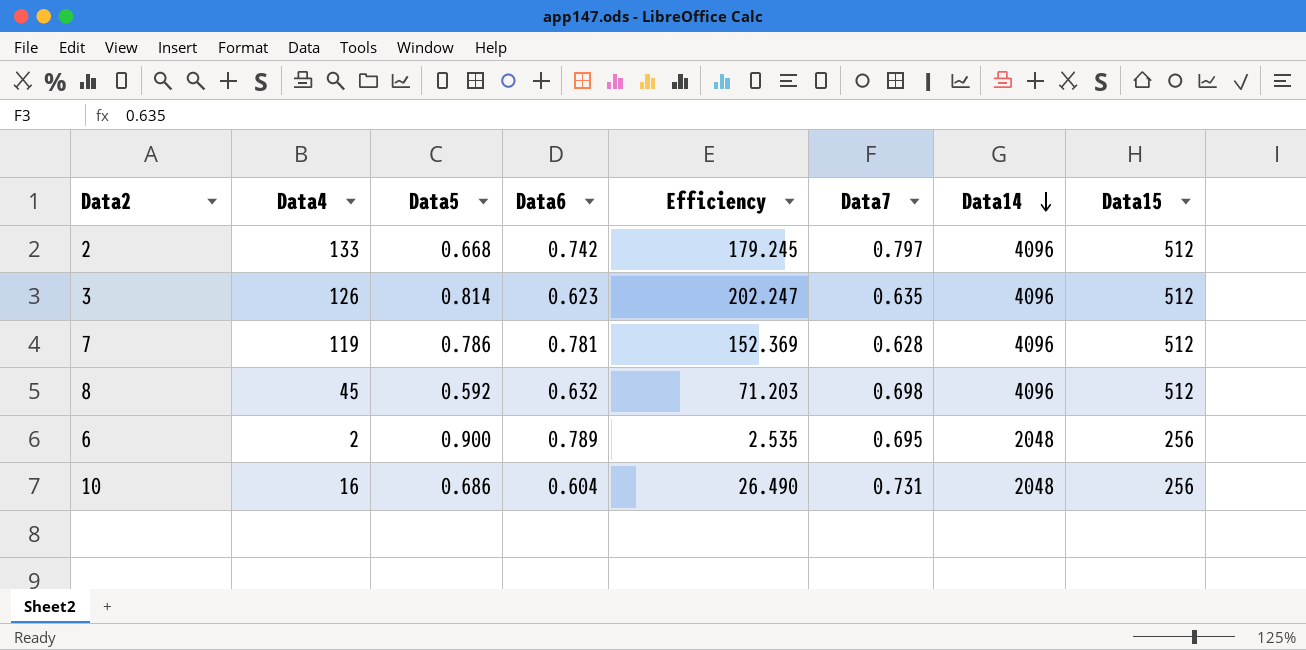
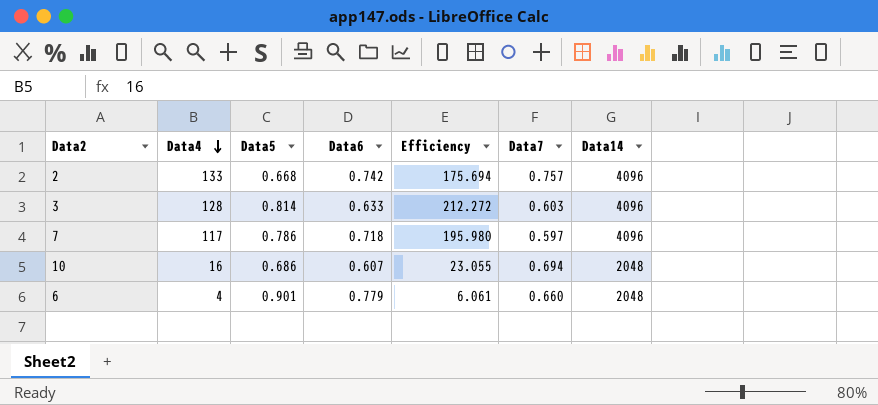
row order: Data14 descending -> Data4 descending
column Data15 | position: 8 -> none
column Efficiency | formula: [Data4] / [Data6] -> [Data4] / [Data7]
row 8: 45 | 0.592 | 0.632 | 71.203 | 0.698 | 4096 | 512 -> none
2 | Data7: 0.797 -> 0.757
3 | Data4: 126 -> 128
3 | Data6: 0.623 -> 0.633
3 | Data7: 0.635 -> 0.603
7 | Data4: 119 -> 117
7 | Data6: 0.781 -> 0.718
7 | Data7: 0.628 -> 0.597
10 | Data6: 0.604 -> 0.607
10 | Data7: 0.731 -> 0.694
6 | Data4: 2 -> 4
6 | Data5: 0.900 -> 0.901
6 | Data6: 0.789 -> 0.779
6 | Data7: 0.695 -> 0.660

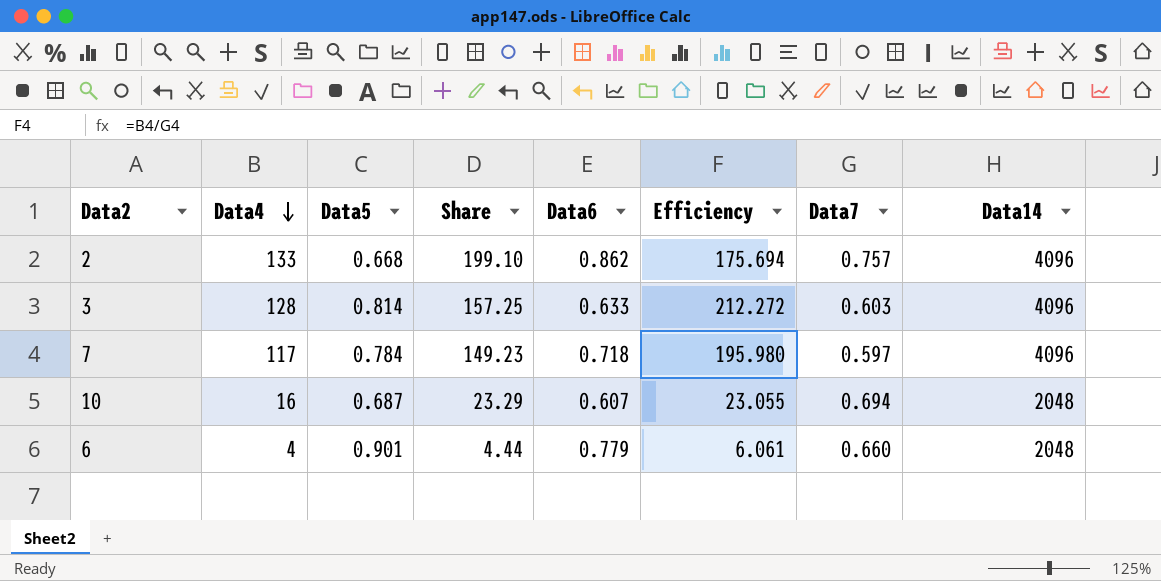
column Share | formula: none -> [Data4] / [Data5]
2 | Data6: 0.742 -> 0.862
7 | Data5: 0.786 -> 0.784
10 | Data5: 0.686 -> 0.687

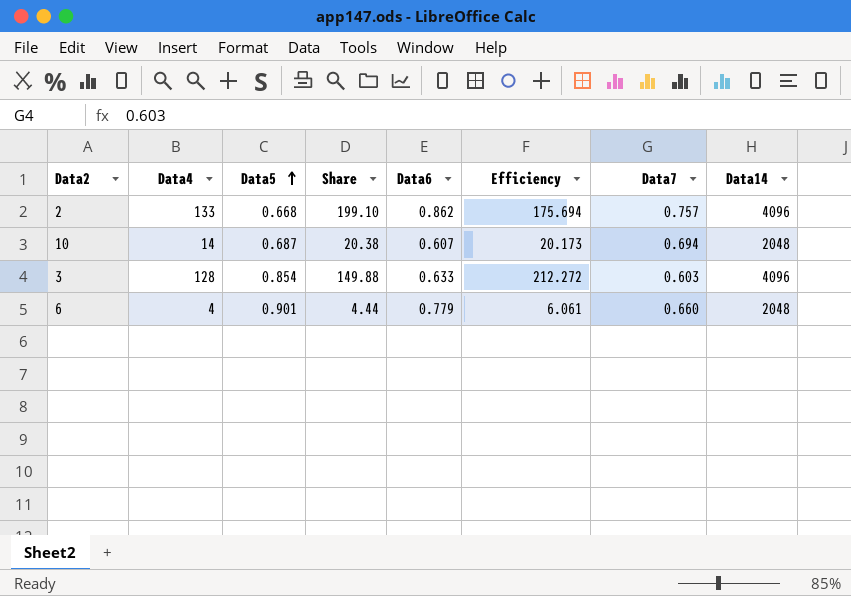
row order: Data4 descending -> Data5 ascending
row 7: 117 | 0.784 | 149.23 | 0.718 | 195.980 | 0.597 | 4096 -> none
10 | Data4: 16 -> 14
10 | Share: 23.29 -> 20.38
10 | Efficiency: 23.055 -> 20.173
3 | Data5: 0.814 -> 0.854
3 | Share: 157.25 -> 149.88

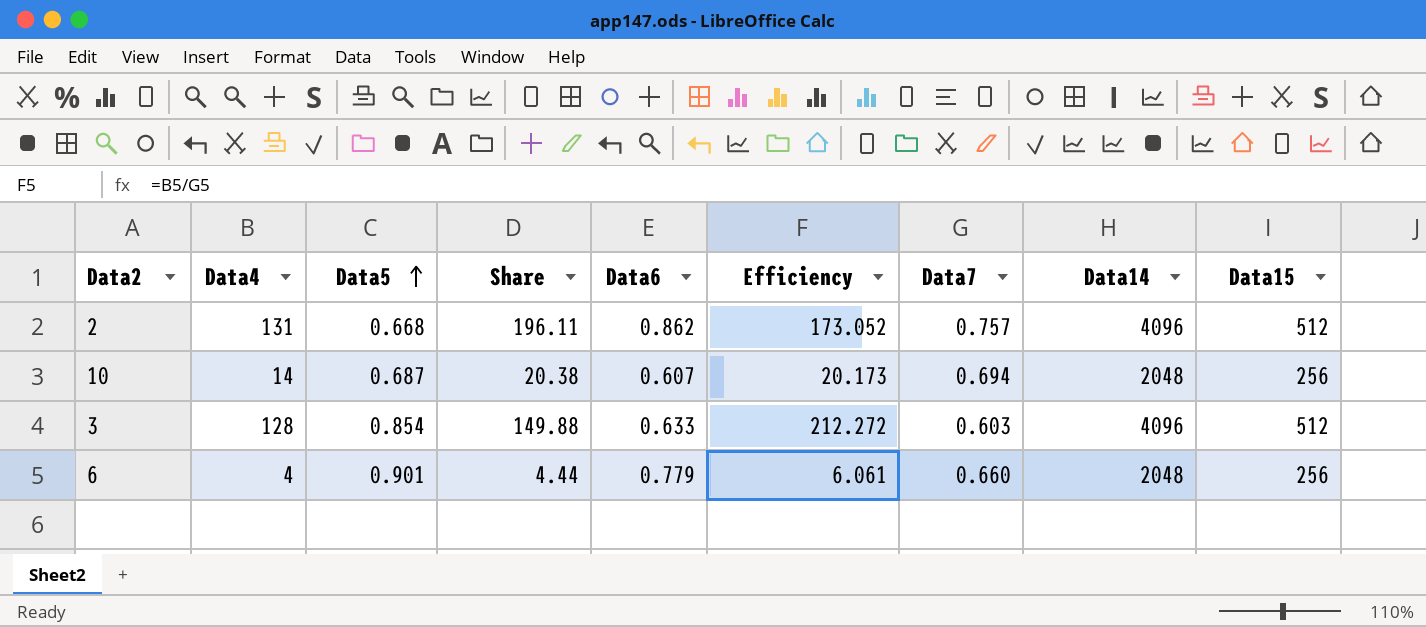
column Data15 | position: none -> 9
2 | Data4: 133 -> 131
2 | Share: 199.10 -> 196.11
2 | Efficiency: 175.694 -> 173.052

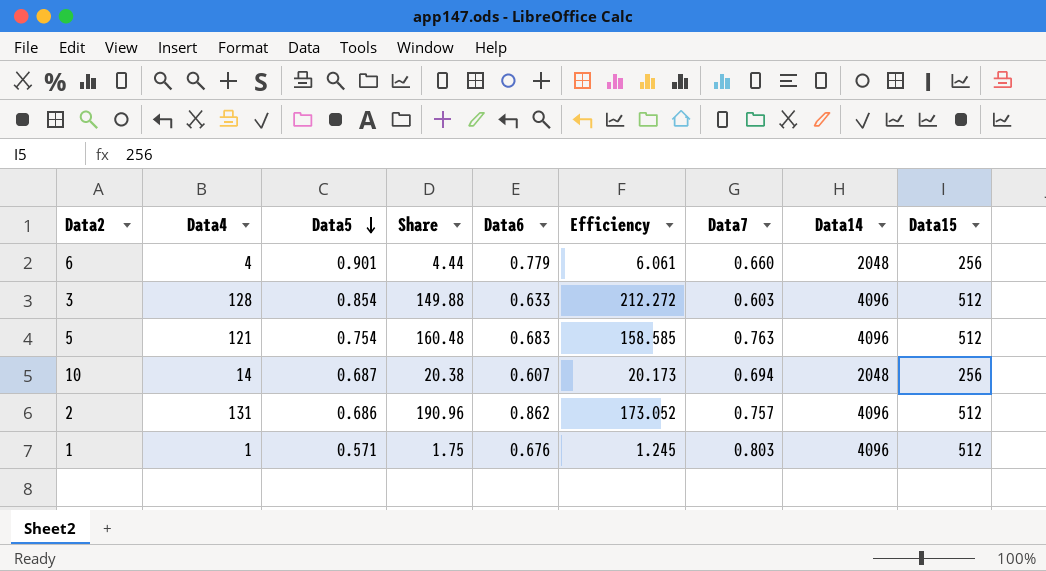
row order: Data5 ascending -> Data5 descending
row 5: none -> 121 | 0.754 | 160.48 | 0.683 | 158.585 | 0.763 | 4096 | 512
2 | Data5: 0.668 -> 0.686
2 | Share: 196.11 -> 190.96
row 1: none -> 1 | 0.571 | 1.75 | 0.676 | 1.245 | 0.803 | 4096 | 512

